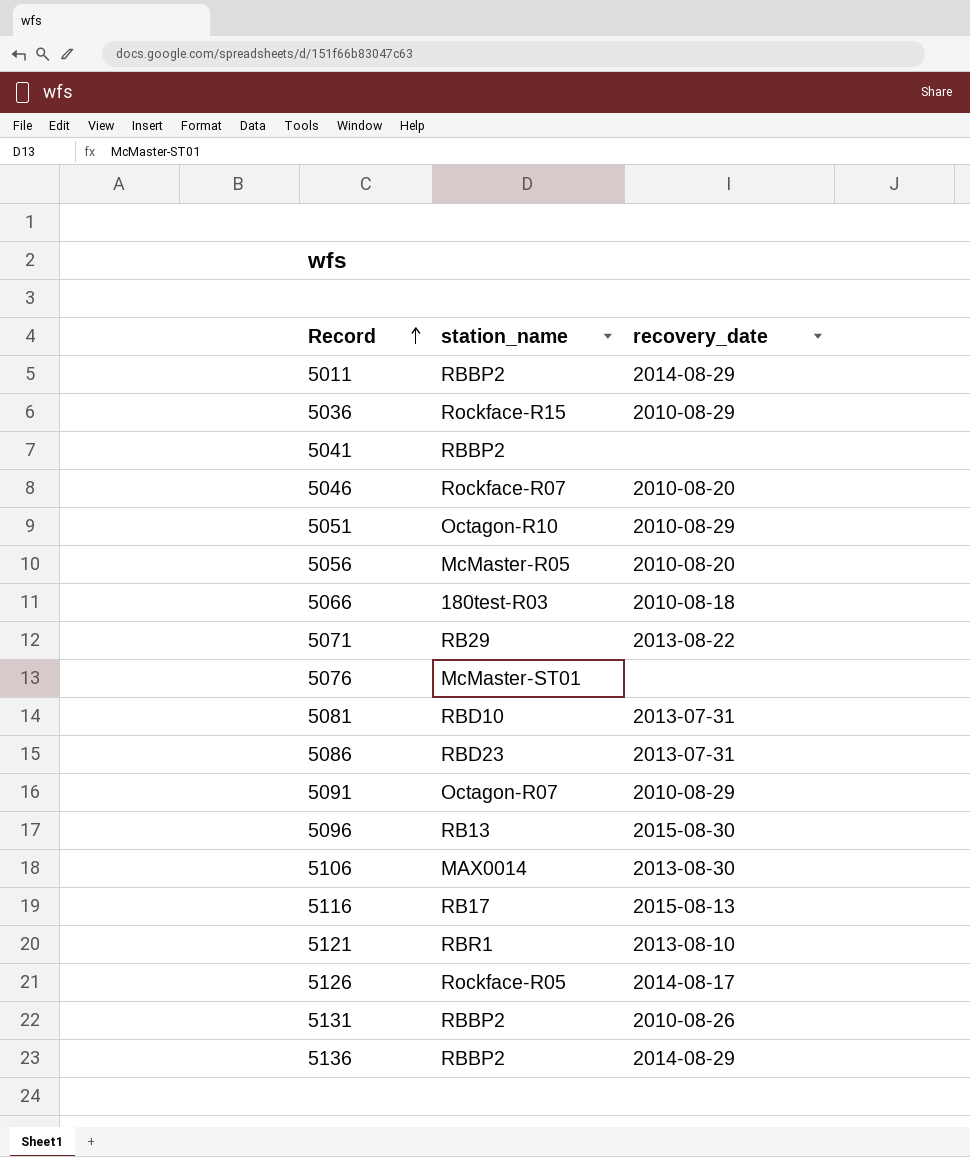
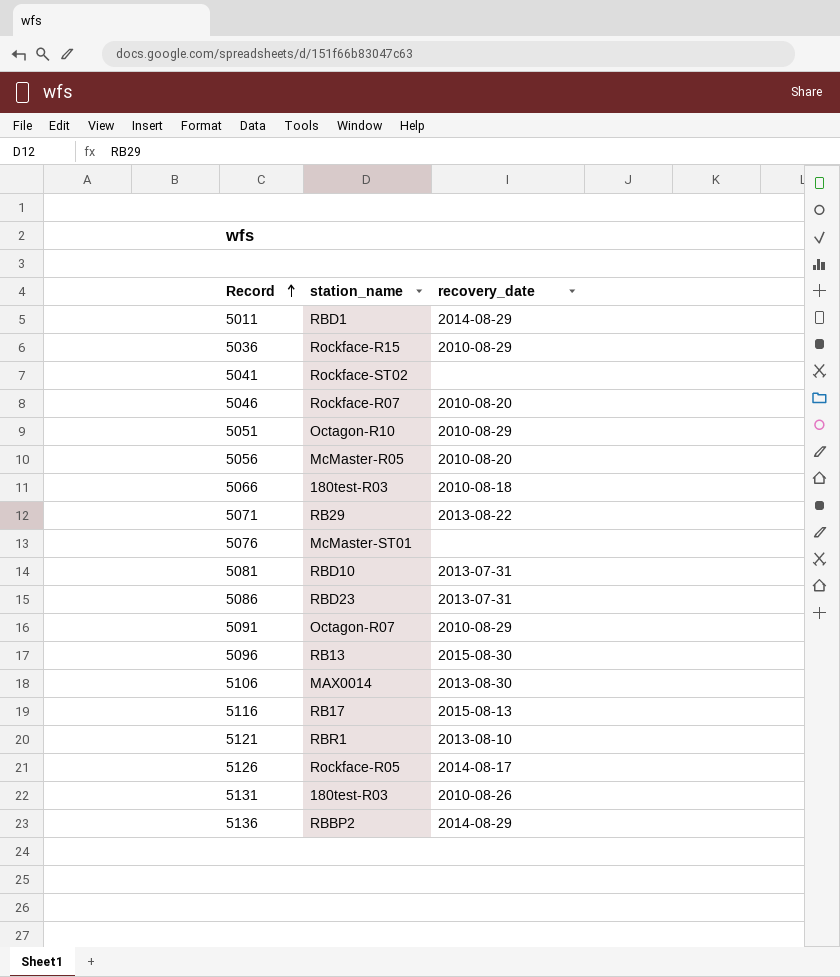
5011 | station_name: RBBP2 -> RBD1
5041 | station_name: RBBP2 -> Rockface-ST02
5131 | station_name: RBBP2 -> 180test-R03

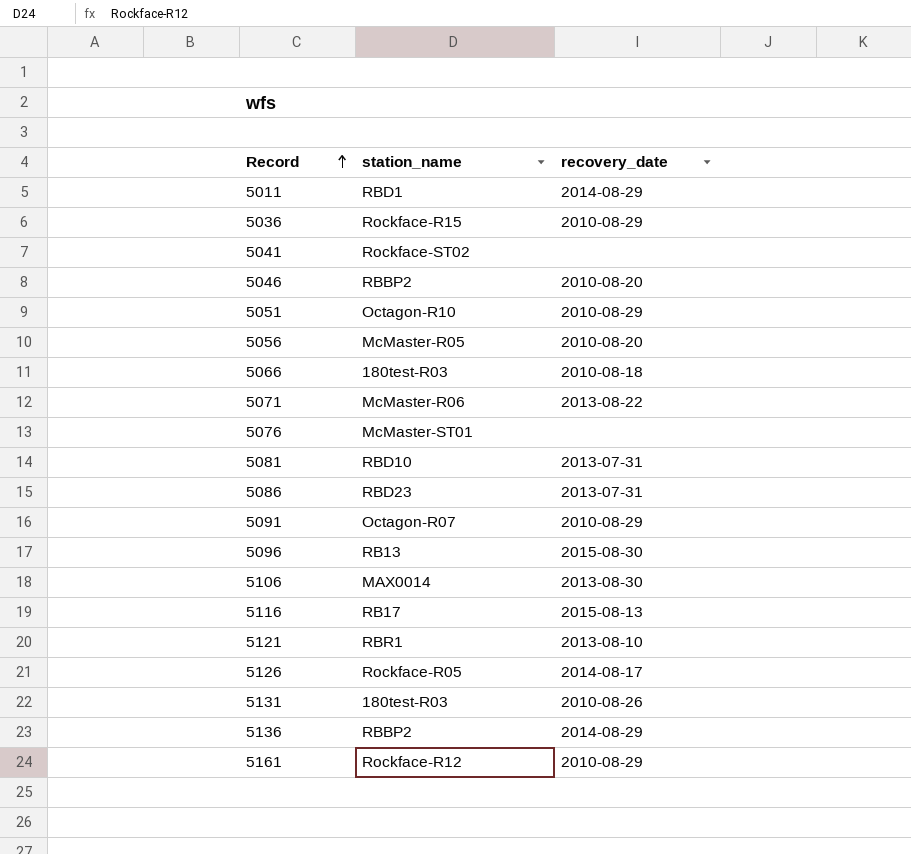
5046 | station_name: Rockface-R07 -> RBBP2
5071 | station_name: RB29 -> McMaster-R06
row 5161: none -> Rockface-R12 | 2010-08-29

